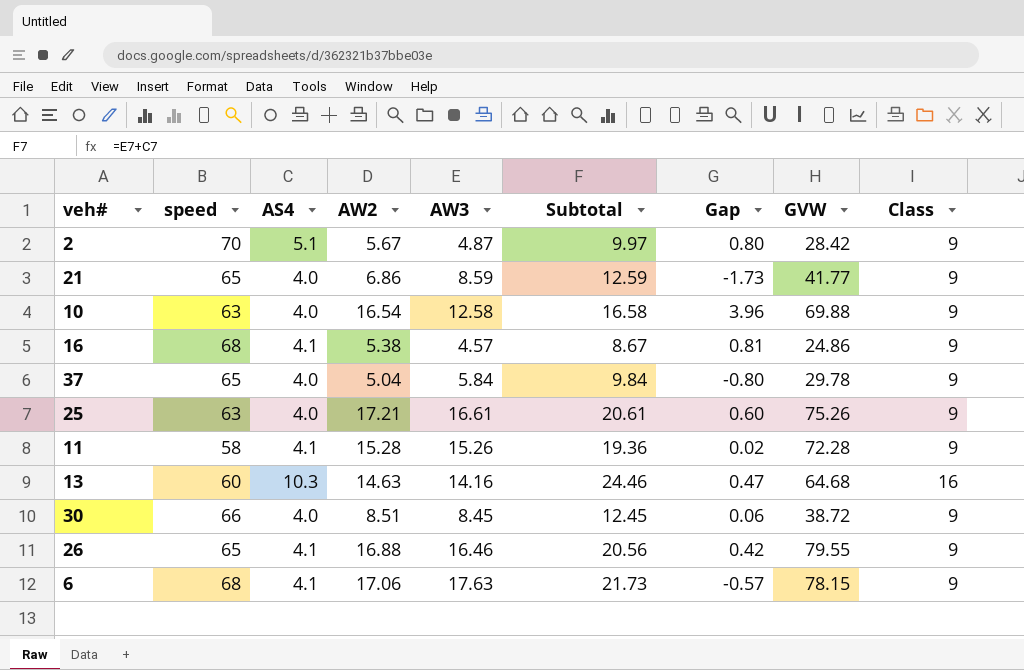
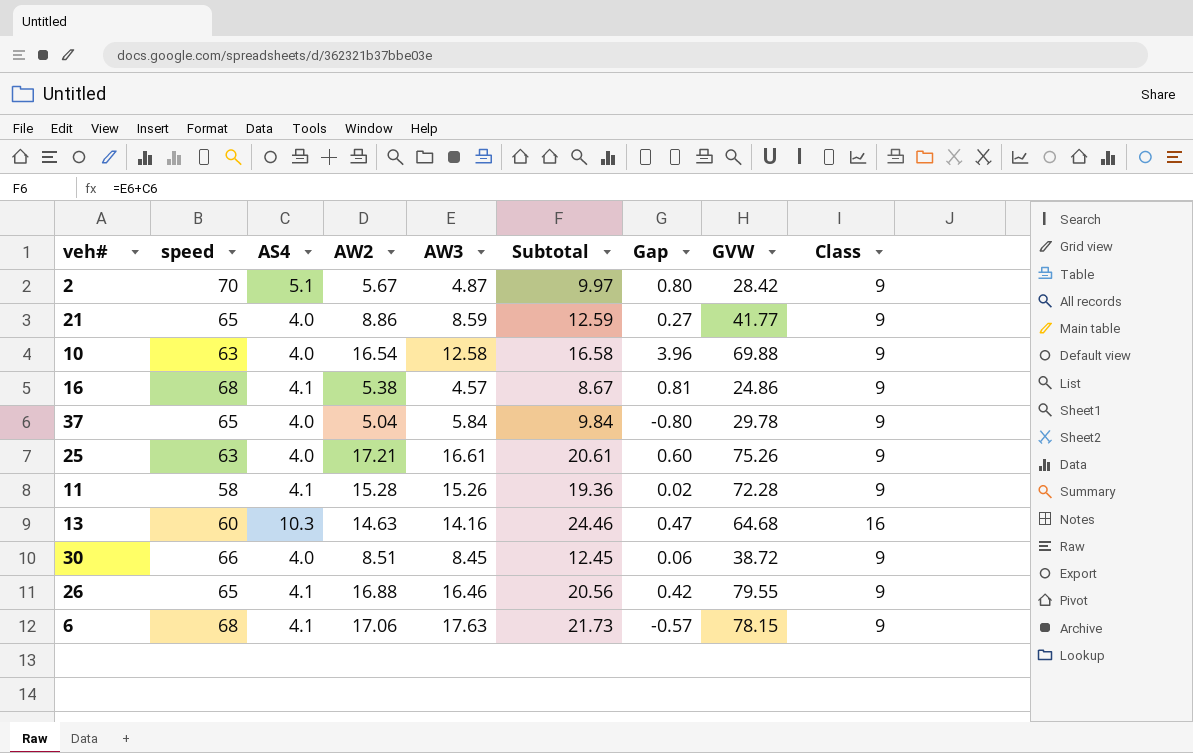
21 | AW2: 6.86 -> 8.86
21 | Gap: -1.73 -> 0.27

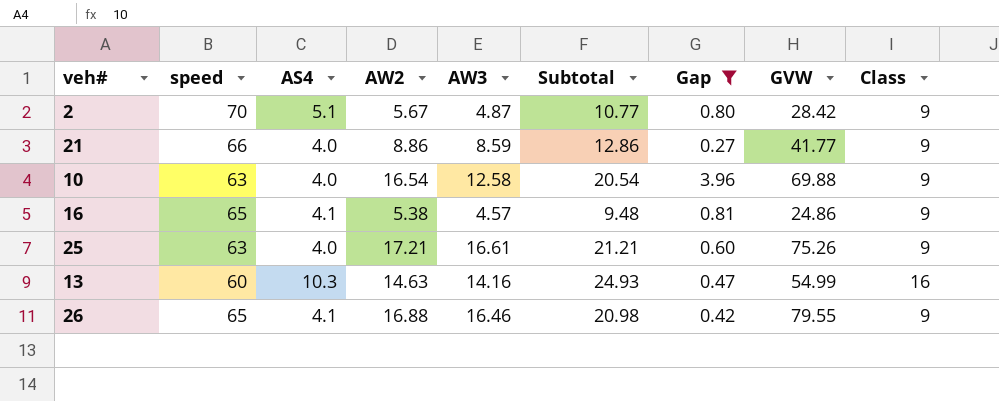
filter: none -> Gap >= 0.27
column Subtotal | formula: [AS4] + [AW3] -> [AS4] + [AW2]
21 | speed: 65 -> 66
16 | speed: 68 -> 65
13 | GVW: 64.68 -> 54.99

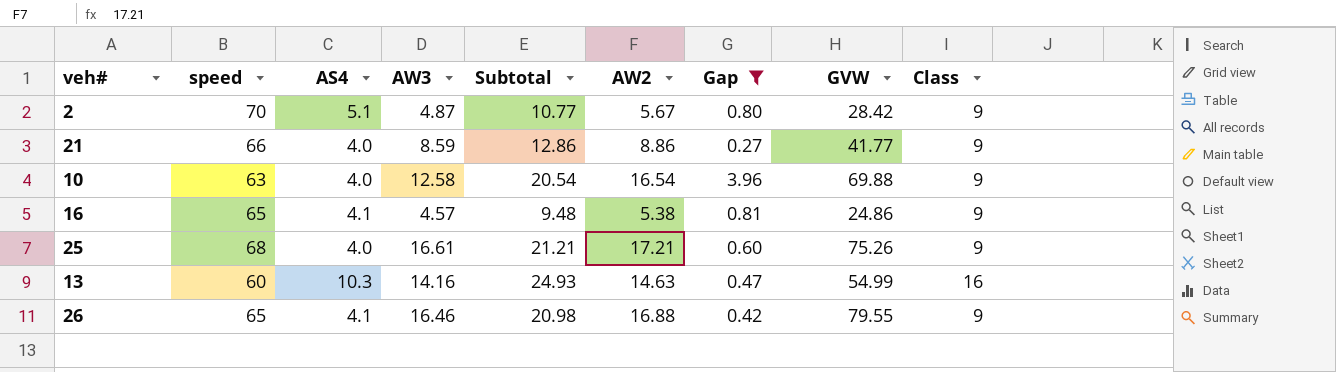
column AW2 | position: 4 -> 6
25 | speed: 63 -> 68

